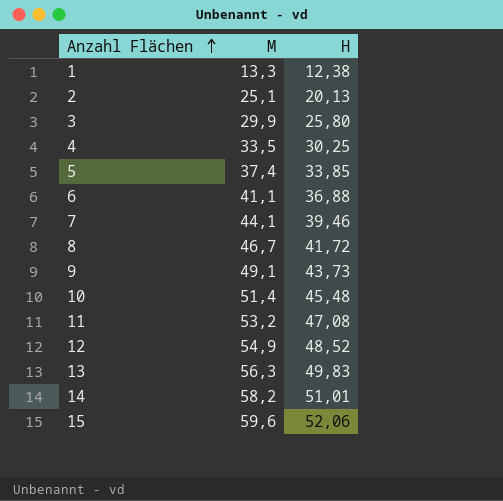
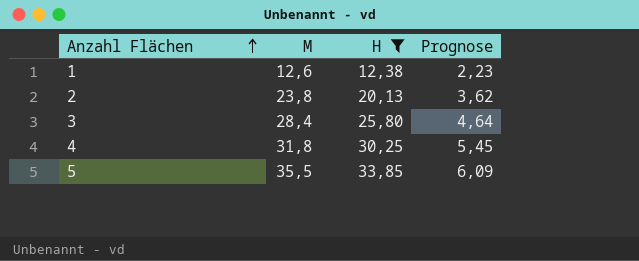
filter: none -> H <= 33,85
column Prognose | formula: none -> [H] * 0,18
1 | M: 13,3 -> 12,6
2 | M: 25,1 -> 23,8
3 | M: 29,9 -> 28,4
4 | M: 33,5 -> 31,8
5 | M: 37,4 -> 35,5

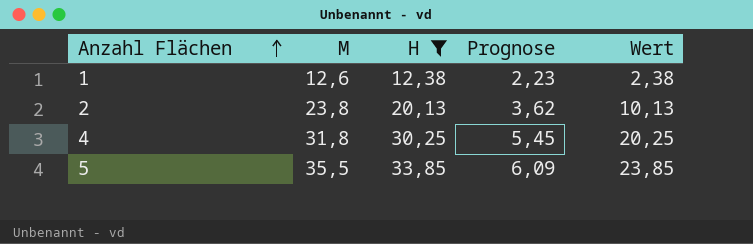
column Wert | formula: none -> [H] - 10
row 3: 28,4 | 25,80 | 4,64 -> none

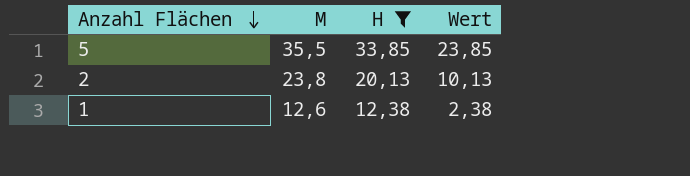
row order: Anzahl Flächen ascending -> Anzahl Flächen descending
column Prognose | formula: [H] * 0,18 -> none
row 4: 31,8 | 30,25 | 5,45 | 20,25 -> none

